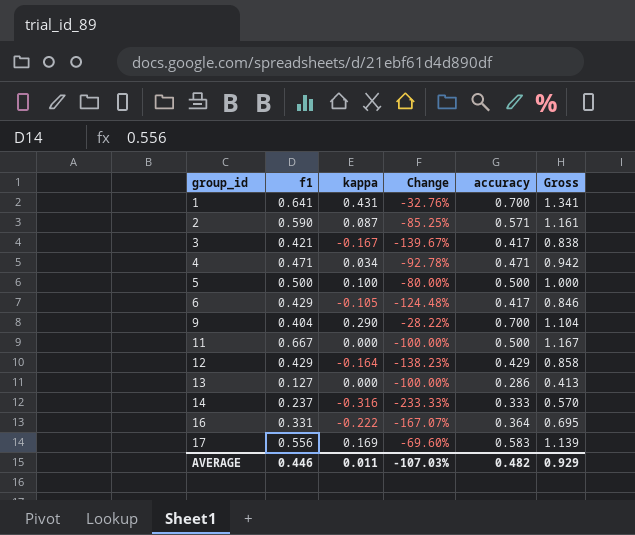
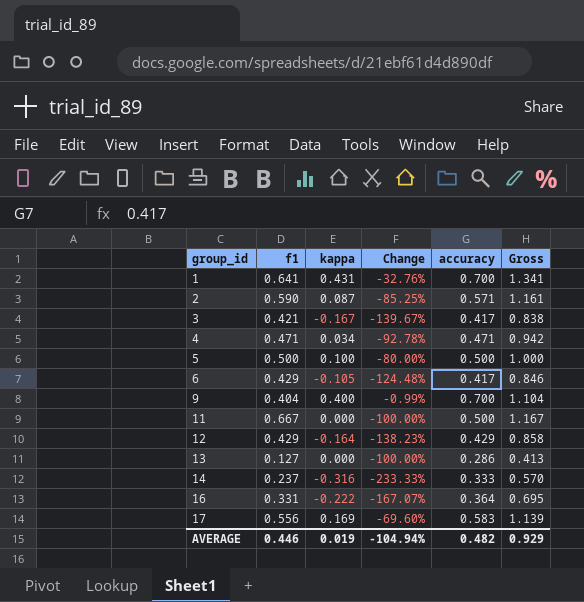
9 | kappa: 0.290 -> 0.400
9 | Change: -28.22% -> -0.99%
AVERAGE | kappa: 0.011 -> 0.019
AVERAGE | Change: -107.03% -> -104.94%

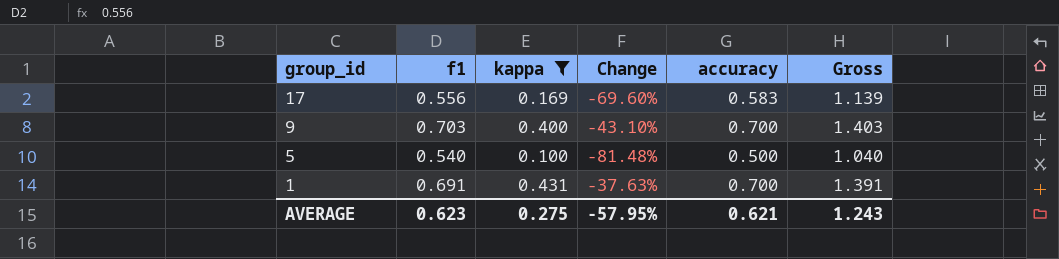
filter: none -> kappa >= 0.100
row order: group_id ascending -> group_id descending
9 | f1: 0.404 -> 0.703
9 | Change: -0.99% -> -43.10%
9 | Gross: 1.104 -> 1.403
5 | f1: 0.500 -> 0.540
5 | Change: -80.00% -> -81.48%
5 | Gross: 1.000 -> 1.040
1 | f1: 0.641 -> 0.691
1 | Change: -32.76% -> -37.63%
1 | Gross: 1.341 -> 1.391
AVERAGE | f1: 0.446 -> 0.623
AVERAGE | kappa: 0.019 -> 0.275
AVERAGE | Change: -104.94% -> -57.95%
AVERAGE | accuracy: 0.482 -> 0.621
AVERAGE | Gross: 0.929 -> 1.243

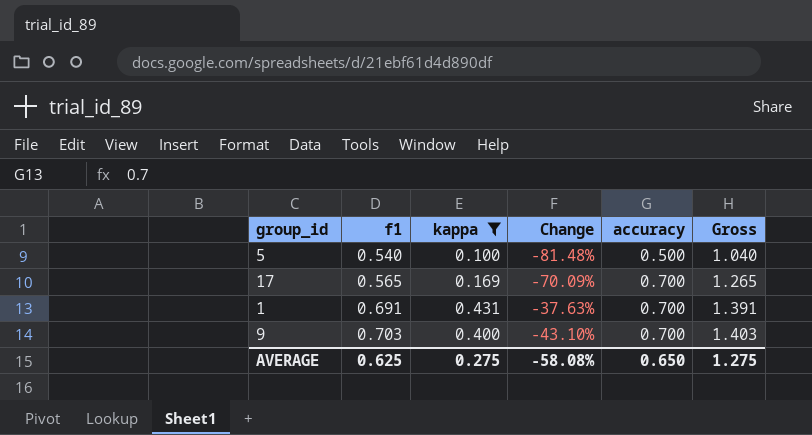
row order: group_id descending -> f1 ascending
17 | f1: 0.556 -> 0.565
17 | Change: -69.60% -> -70.09%
17 | accuracy: 0.583 -> 0.700
17 | Gross: 1.139 -> 1.265
AVERAGE | f1: 0.623 -> 0.625
AVERAGE | Change: -57.95% -> -58.08%
AVERAGE | accuracy: 0.621 -> 0.650
AVERAGE | Gross: 1.243 -> 1.275

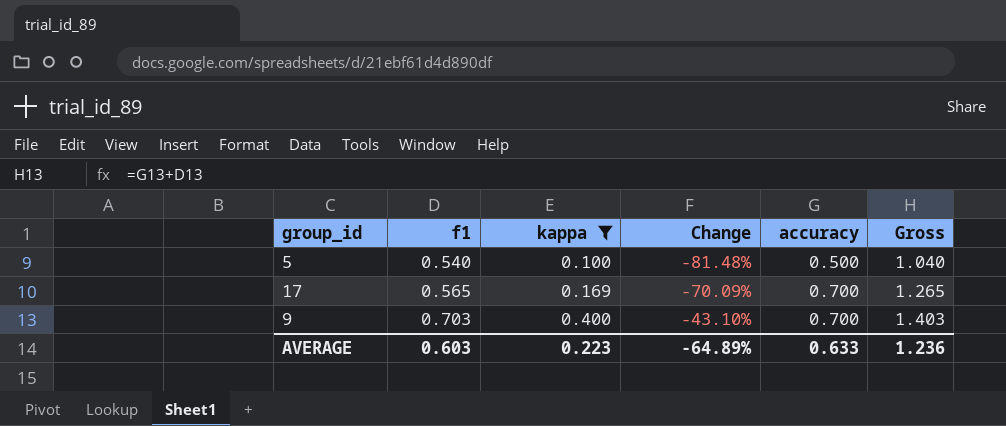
row 1: 0.691 | 0.431 | -37.63% | 0.700 | 1.391 -> none
AVERAGE | f1: 0.625 -> 0.603
AVERAGE | kappa: 0.275 -> 0.223
AVERAGE | Change: -58.08% -> -64.89%
AVERAGE | accuracy: 0.650 -> 0.633
AVERAGE | Gross: 1.275 -> 1.236

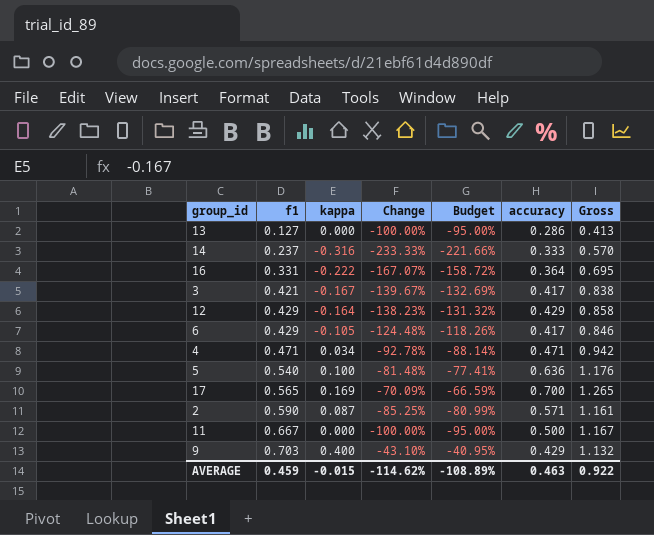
filter: kappa >= 0.100 -> none
column Budget | formula: none -> [Change] * 0.95
5 | accuracy: 0.500 -> 0.636
5 | Gross: 1.040 -> 1.176
9 | accuracy: 0.700 -> 0.429
9 | Gross: 1.403 -> 1.132
AVERAGE | f1: 0.603 -> 0.459
AVERAGE | kappa: 0.223 -> -0.015
AVERAGE | Change: -64.89% -> -114.62%
AVERAGE | accuracy: 0.633 -> 0.463
AVERAGE | Gross: 1.236 -> 0.922

